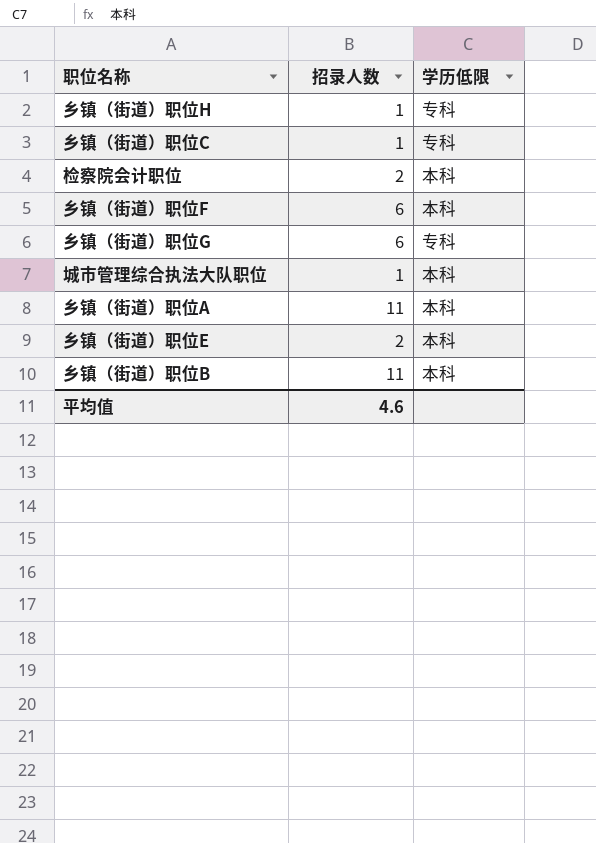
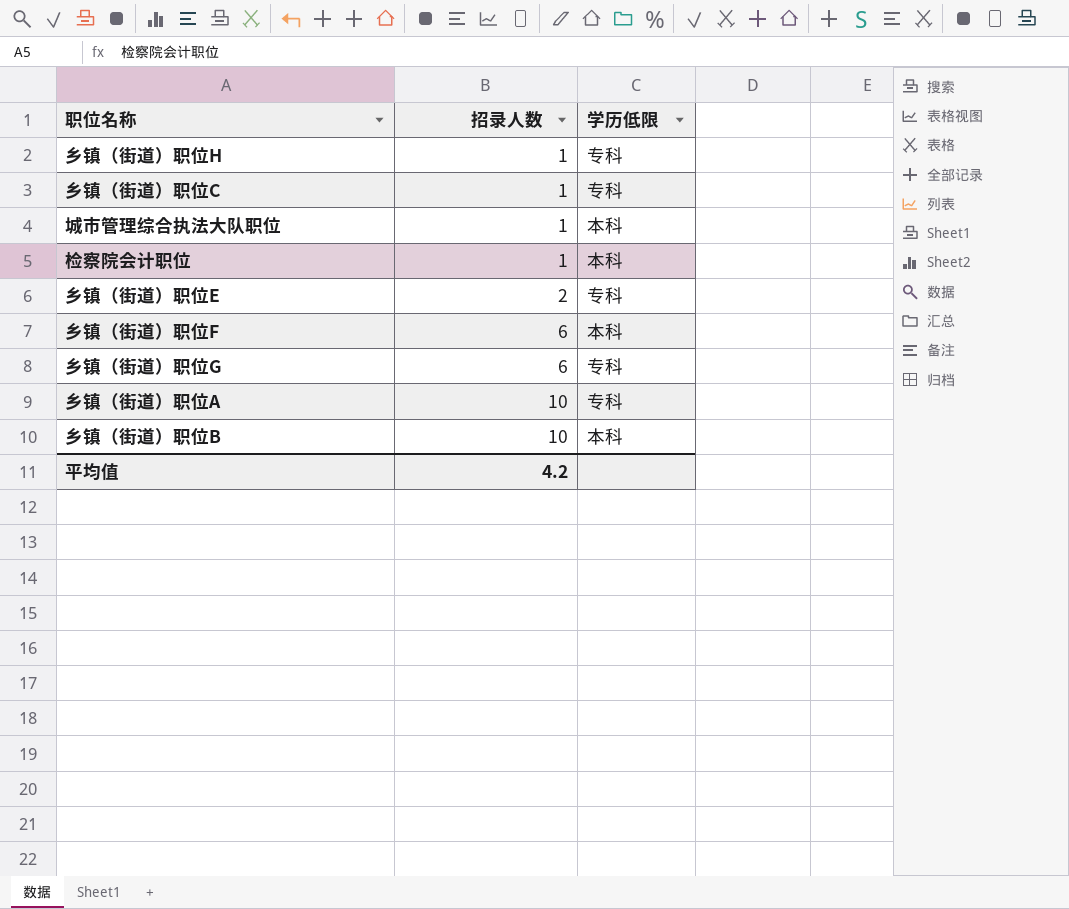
row order: none -> 招录人数 ascending
检察院会计职位 | 招录人数: 2 -> 1
乡镇（街道）职位E | 学历低限: 本科 -> 专科
乡镇（街道）职位A | 招录人数: 11 -> 10
乡镇（街道）职位A | 学历低限: 本科 -> 专科
乡镇（街道）职位B | 招录人数: 11 -> 10
平均值 | 招录人数: 4.6 -> 4.2

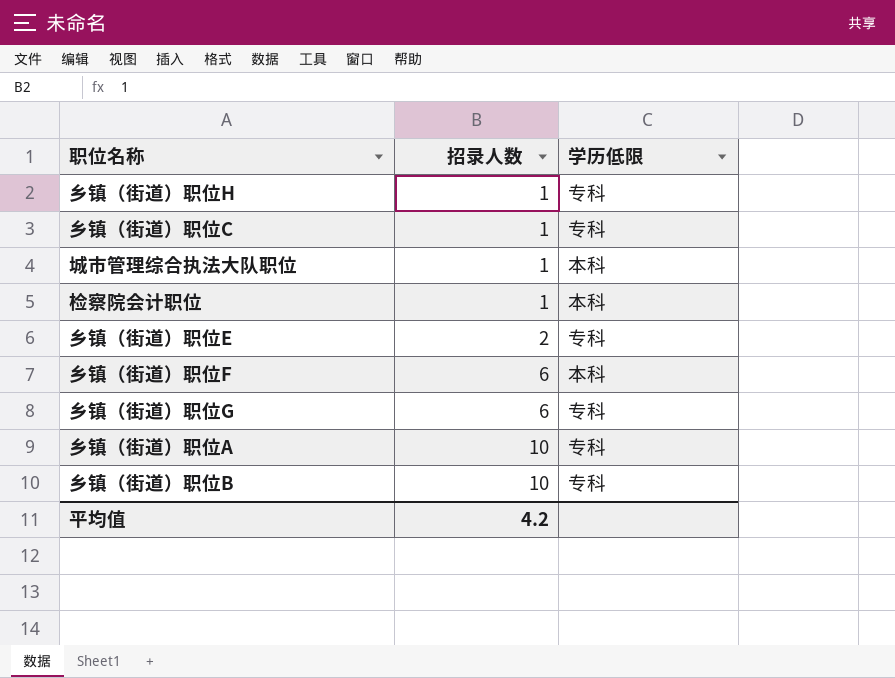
乡镇（街道）职位B | 学历低限: 本科 -> 专科

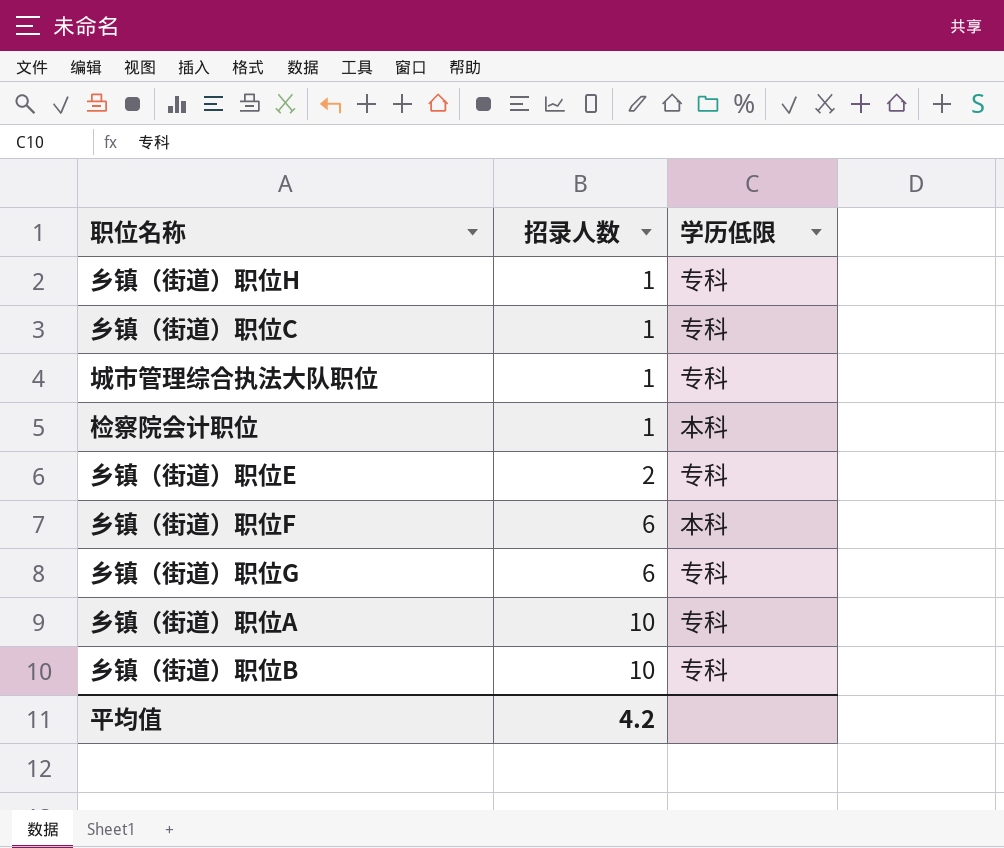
城市管理综合执法大队职位 | 学历低限: 本科 -> 专科

